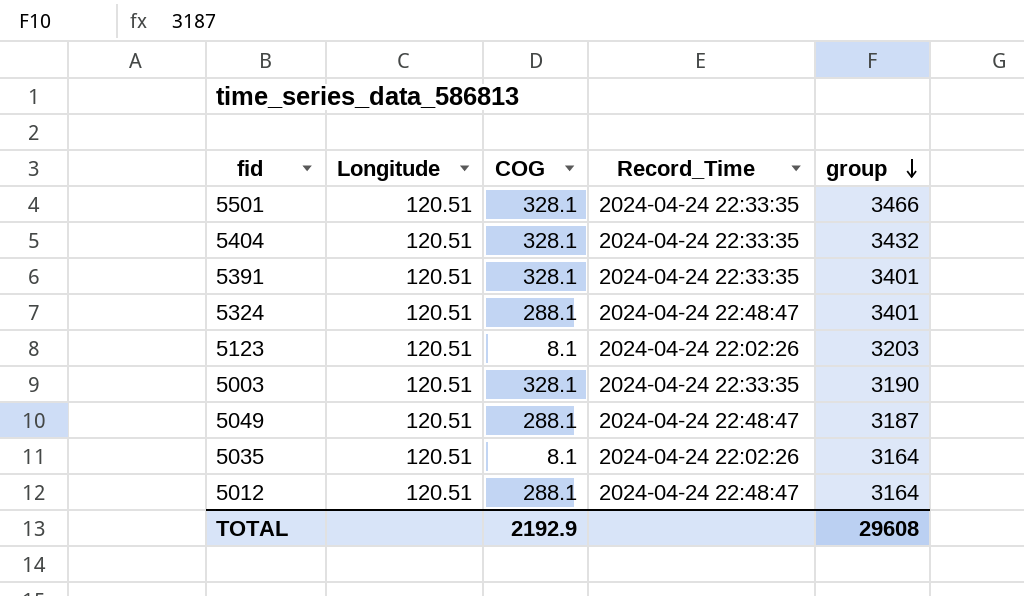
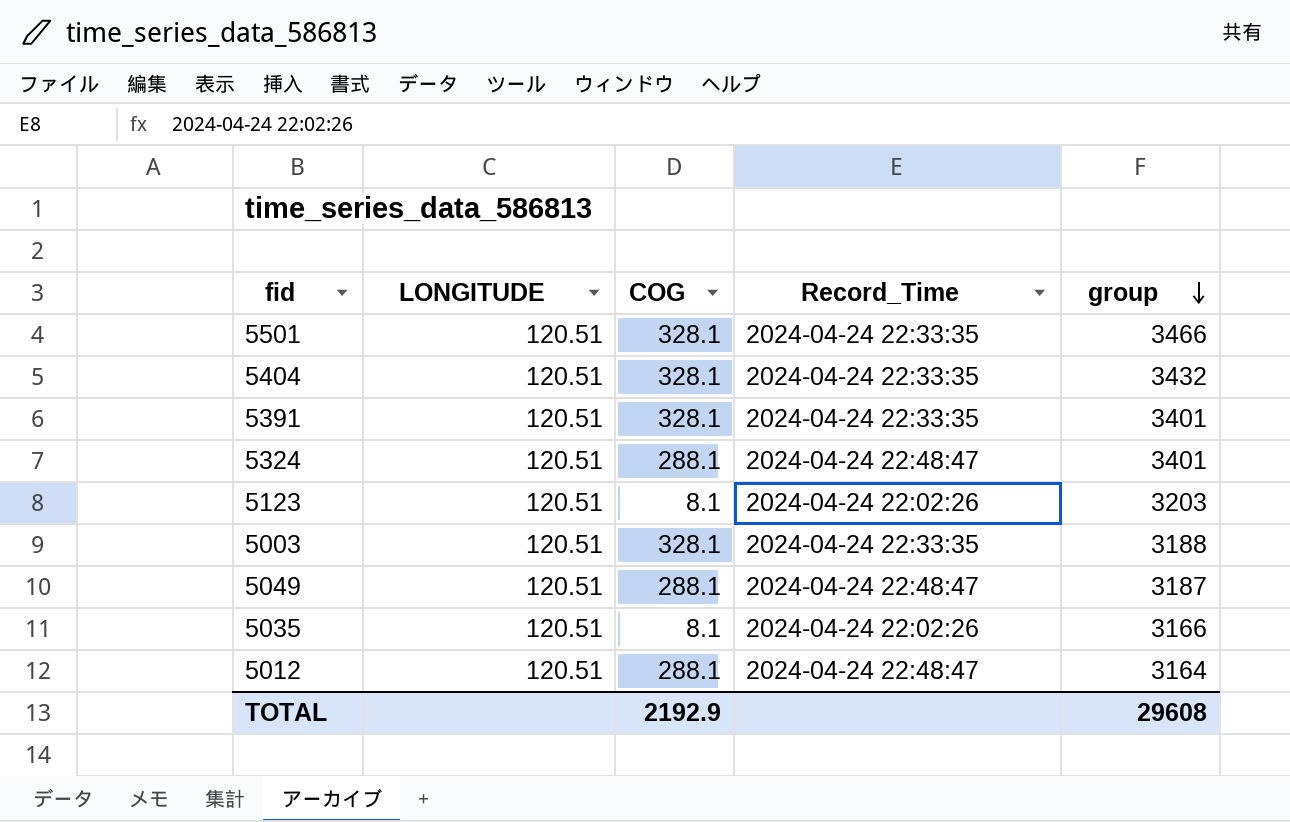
column name: Longitude -> LONGITUDE
5003 | group: 3190 -> 3188
5035 | group: 3164 -> 3166

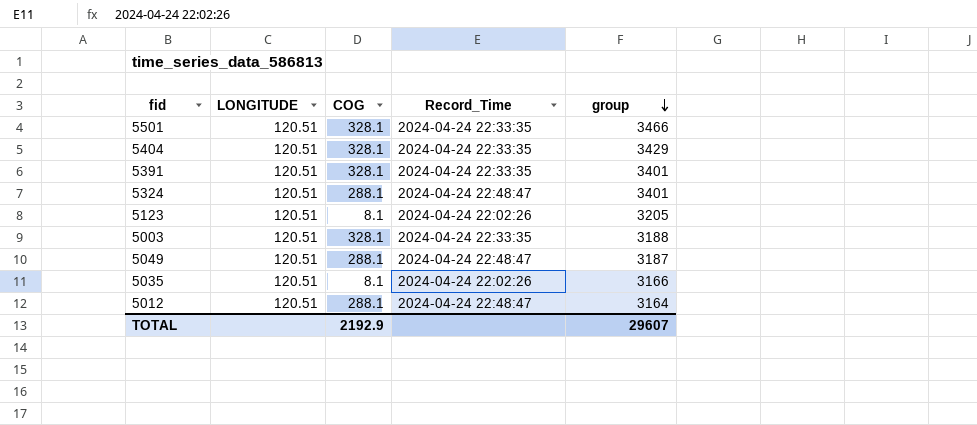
5404 | group: 3432 -> 3429
5123 | group: 3203 -> 3205
TOTAL | group: 29608 -> 29607

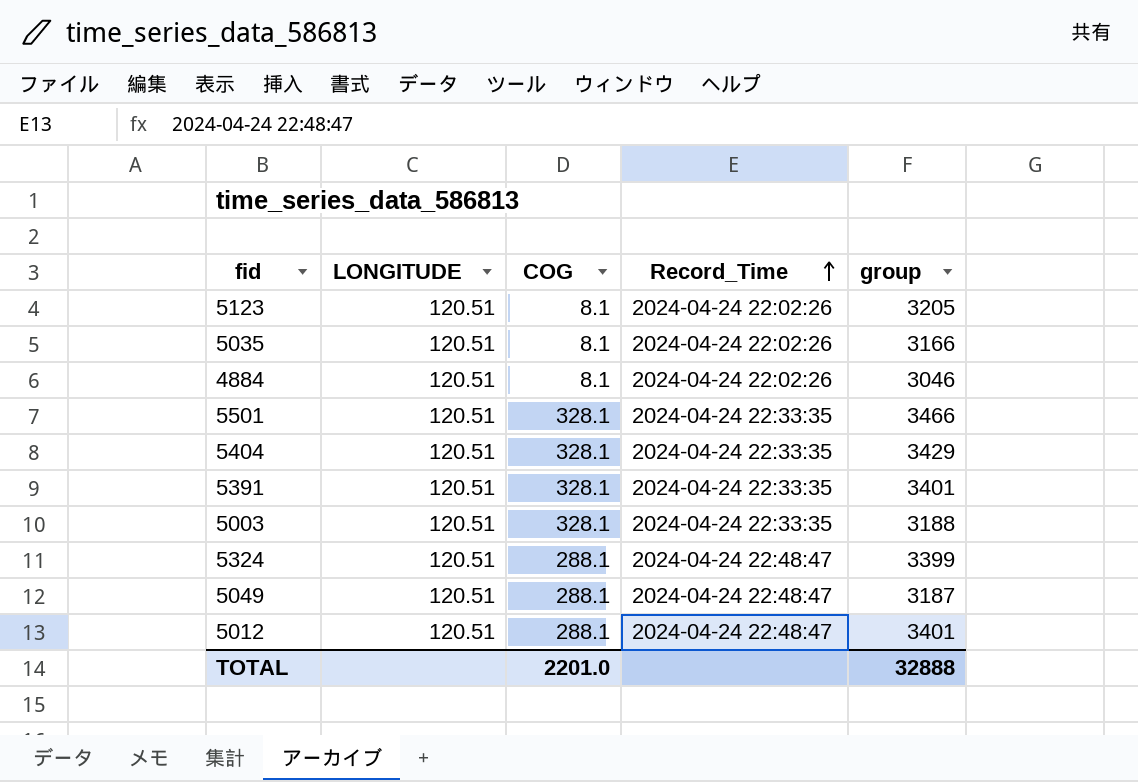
row order: group descending -> Record_Time ascending
row 4884: none -> 120.51 | 8.1 | 2024-04-24 22:02:26 | 3046
5324 | group: 3401 -> 3399
5012 | group: 3164 -> 3401
TOTAL | COG: 2192.9 -> 2201.0
TOTAL | group: 29607 -> 32888

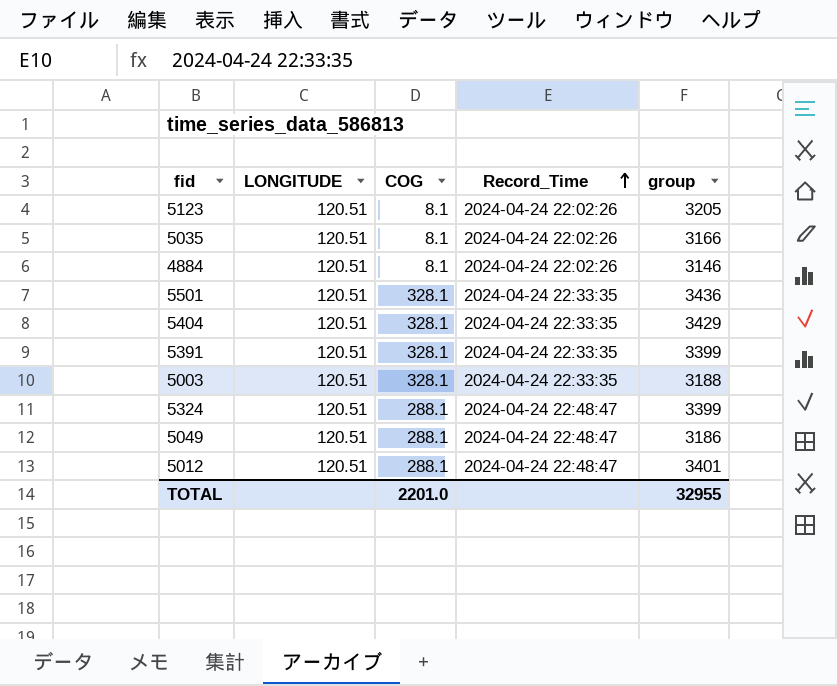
4884 | group: 3046 -> 3146
5501 | group: 3466 -> 3436
5391 | group: 3401 -> 3399
5049 | group: 3187 -> 3186
TOTAL | group: 32888 -> 32955

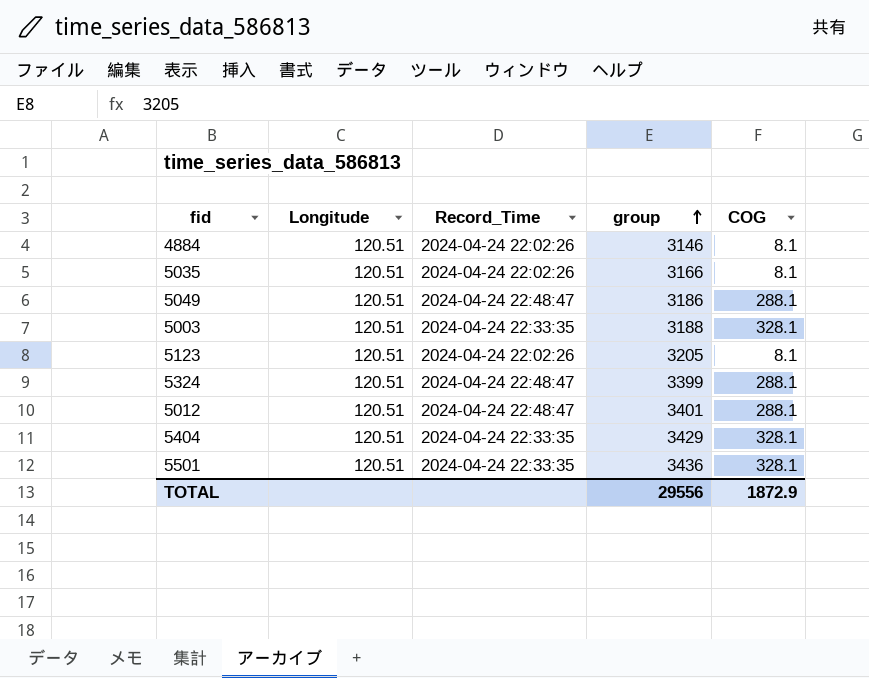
row order: Record_Time ascending -> group ascending
column name: LONGITUDE -> Longitude
column COG | position: 3 -> 5
row 5391: 120.51 | 328.1 | 2024-04-24 22:33:35 | 3399 -> none
TOTAL | group: 32955 -> 29556
TOTAL | COG: 2201.0 -> 1872.9

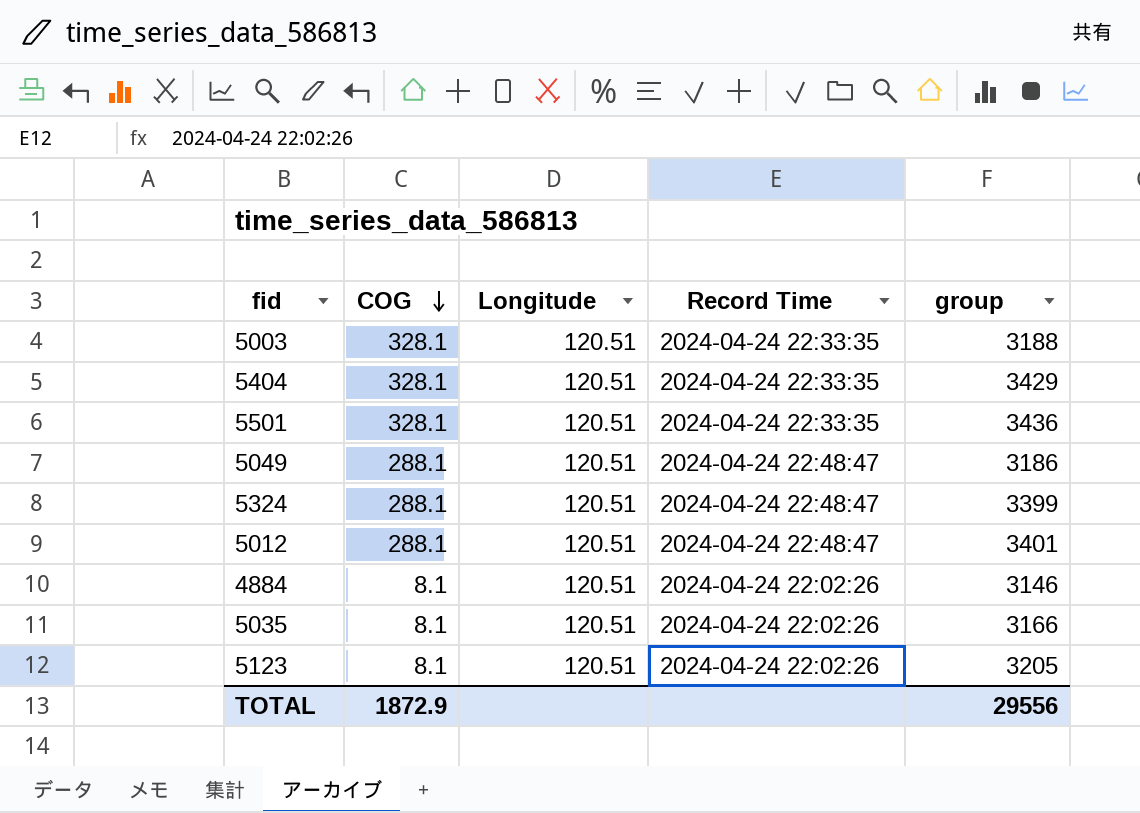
row order: group ascending -> COG descending
column COG | position: 5 -> 2
column name: Record_Time -> Record Time

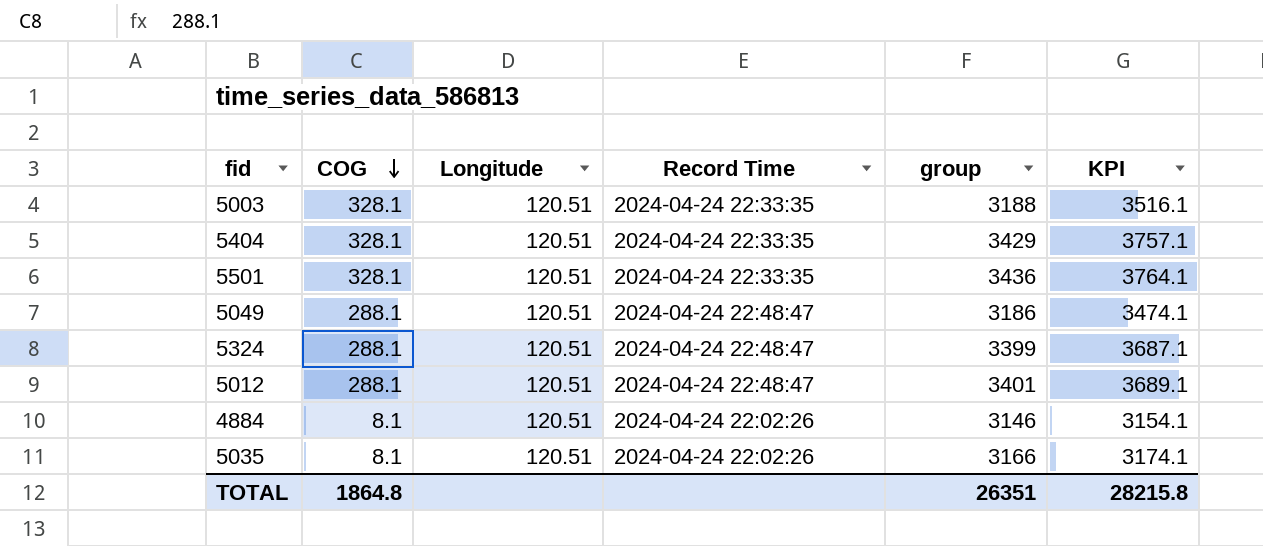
column KPI | formula: none -> [COG] + [group]
row 5123: 8.1 | 120.51 | 2024-04-24 22:02:26 | 3205 -> none
TOTAL | COG: 1872.9 -> 1864.8
TOTAL | group: 29556 -> 26351

